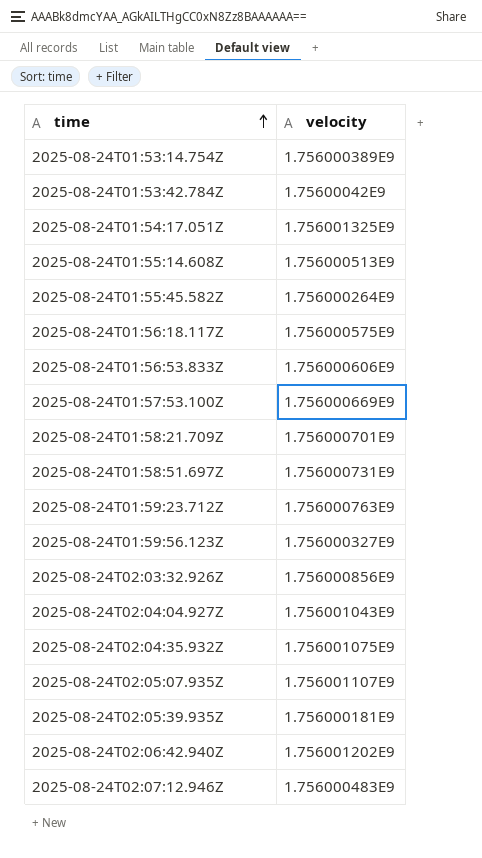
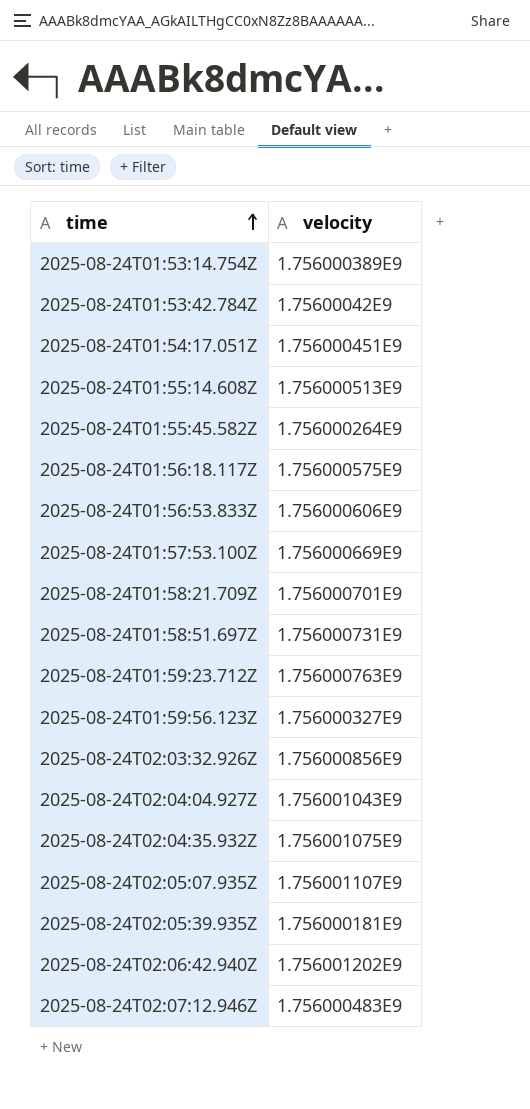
2025-08-24T01:54:17.051Z | velocity: 1.756001325E9 -> 1.756000451E9

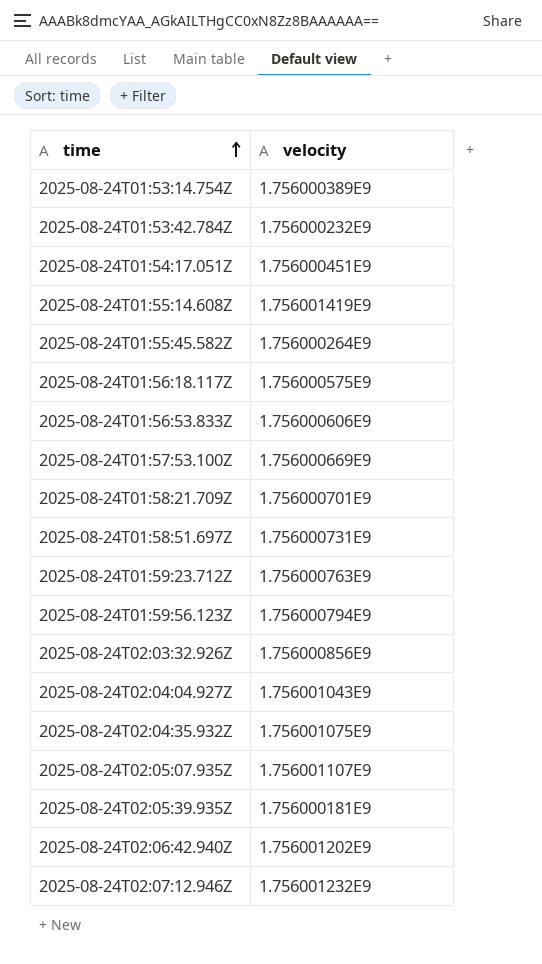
2025-08-24T01:53:42.784Z | velocity: 1.75600042E9 -> 1.756000232E9
2025-08-24T01:55:14.608Z | velocity: 1.756000513E9 -> 1.756001419E9
2025-08-24T01:59:56.123Z | velocity: 1.756000327E9 -> 1.756000794E9
2025-08-24T02:07:12.946Z | velocity: 1.756000483E9 -> 1.756001232E9

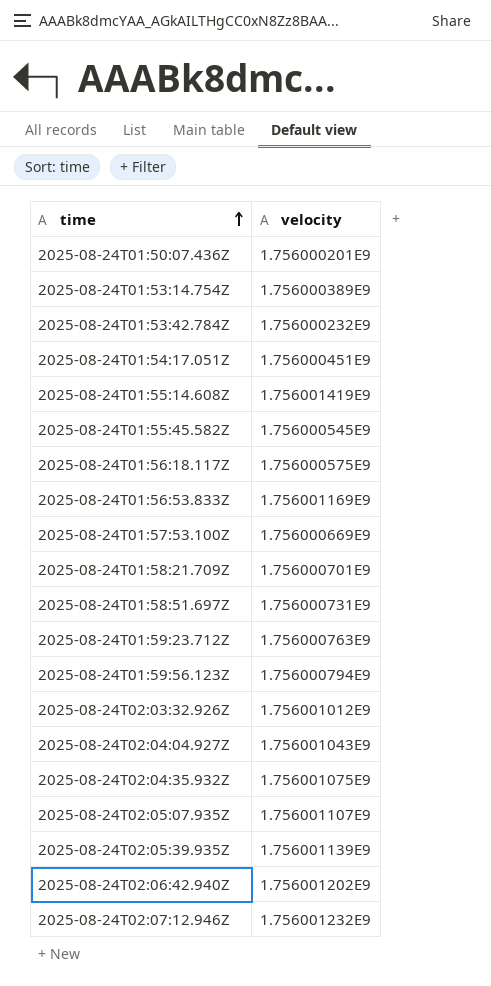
row 2025-08-24T01:50:07.436Z: none -> 1.756000201E9
2025-08-24T01:55:45.582Z | velocity: 1.756000264E9 -> 1.756000545E9
2025-08-24T01:56:53.833Z | velocity: 1.756000606E9 -> 1.756001169E9
2025-08-24T02:03:32.926Z | velocity: 1.756000856E9 -> 1.756001012E9
2025-08-24T02:05:39.935Z | velocity: 1.756000181E9 -> 1.756001139E9

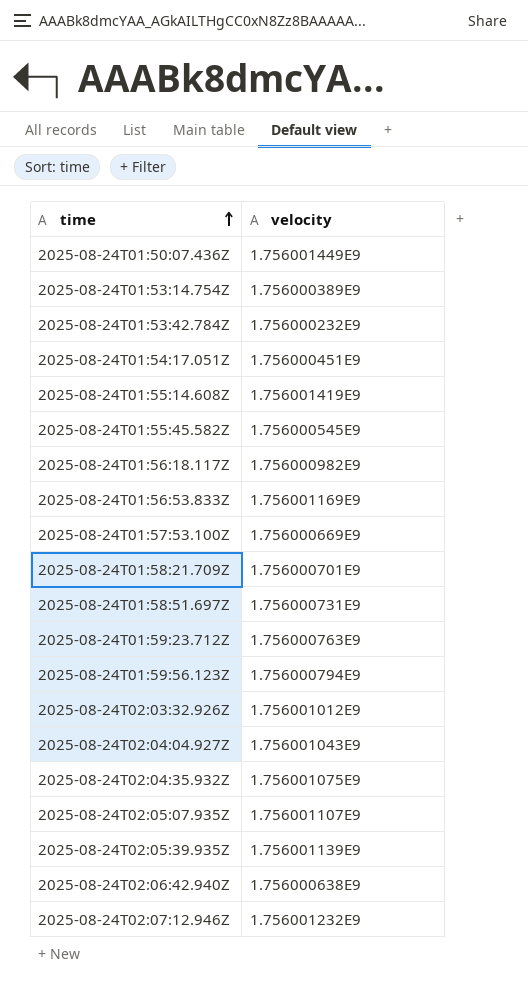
2025-08-24T01:50:07.436Z | velocity: 1.756000201E9 -> 1.756001449E9
2025-08-24T01:56:18.117Z | velocity: 1.756000575E9 -> 1.756000982E9
2025-08-24T02:06:42.940Z | velocity: 1.756001202E9 -> 1.756000638E9

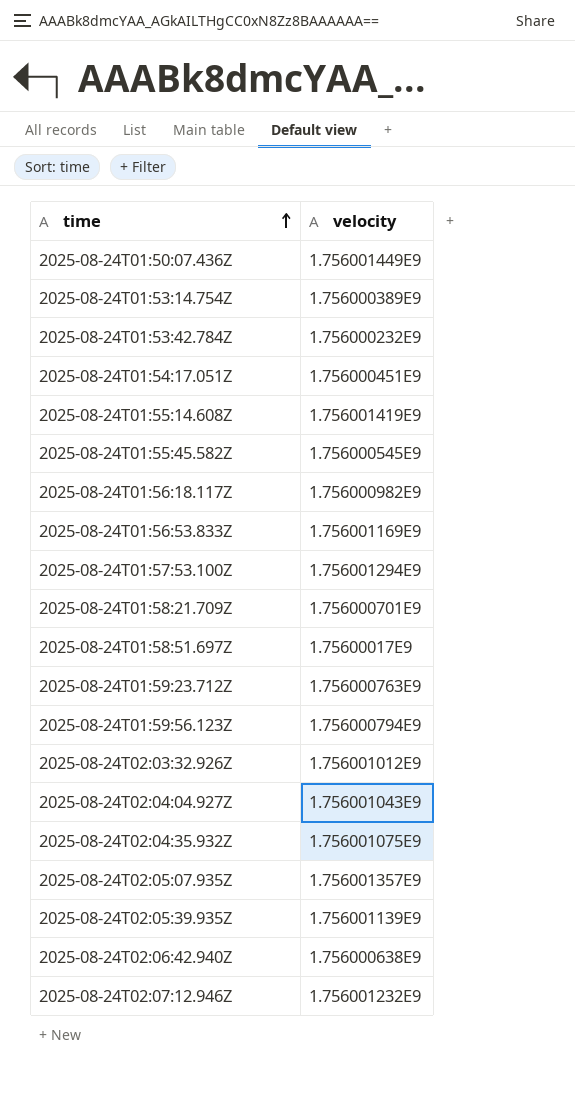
2025-08-24T01:57:53.100Z | velocity: 1.756000669E9 -> 1.756001294E9
2025-08-24T01:58:51.697Z | velocity: 1.756000731E9 -> 1.75600017E9
2025-08-24T02:05:07.935Z | velocity: 1.756001107E9 -> 1.756001357E9

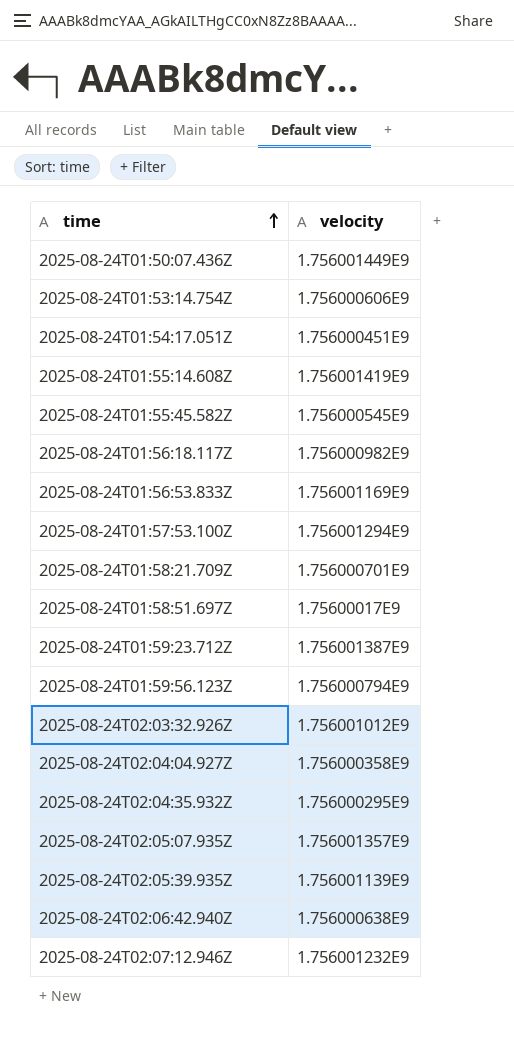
row 2025-08-24T01:53:42.784Z: 1.756000232E9 -> none
2025-08-24T01:53:14.754Z | velocity: 1.756000389E9 -> 1.756000606E9
2025-08-24T01:59:23.712Z | velocity: 1.756000763E9 -> 1.756001387E9
2025-08-24T02:04:04.927Z | velocity: 1.756001043E9 -> 1.756000358E9
2025-08-24T02:04:35.932Z | velocity: 1.756001075E9 -> 1.756000295E9

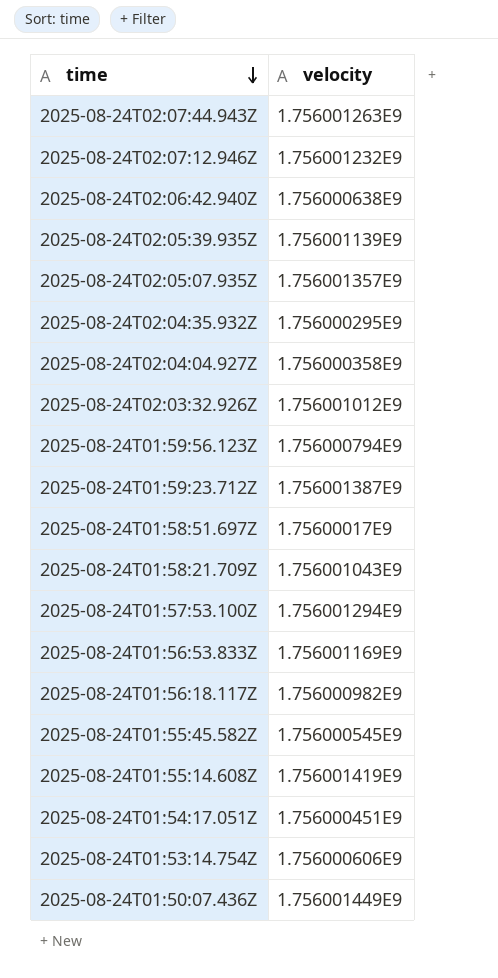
row order: time ascending -> time descending
row 2025-08-24T02:07:44.943Z: none -> 1.756001263E9
2025-08-24T01:58:21.709Z | velocity: 1.756000701E9 -> 1.756001043E9

